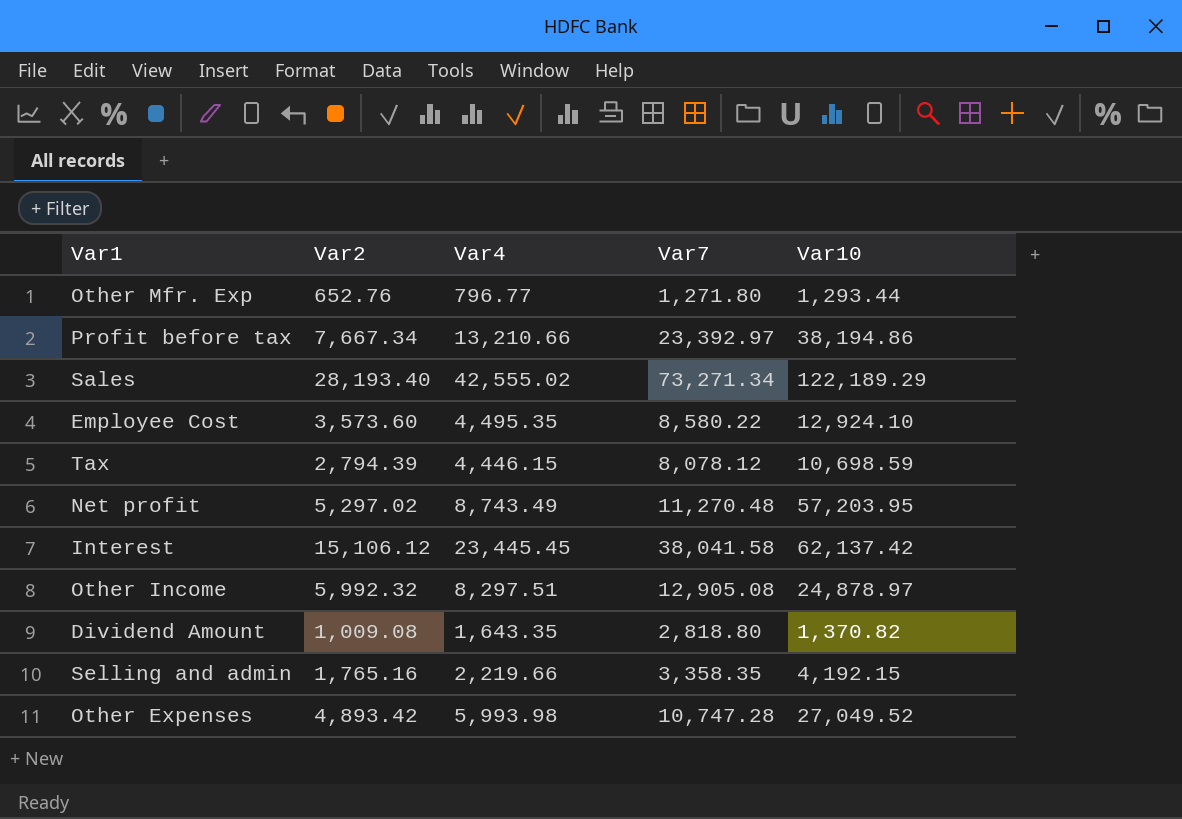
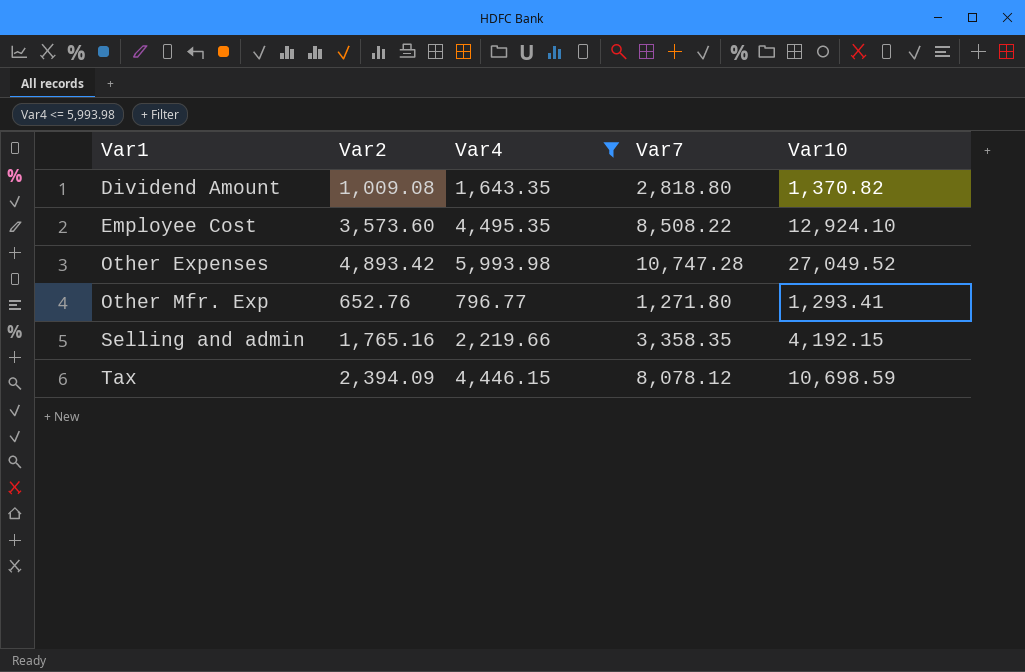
filter: none -> Var4 <= 5,993.98
row order: none -> Var1 ascending
Employee Cost | Var7: 8,580.22 -> 8,508.22
Other Mfr. Exp | Var10: 1,293.44 -> 1,293.41
Tax | Var2: 2,794.39 -> 2,394.09

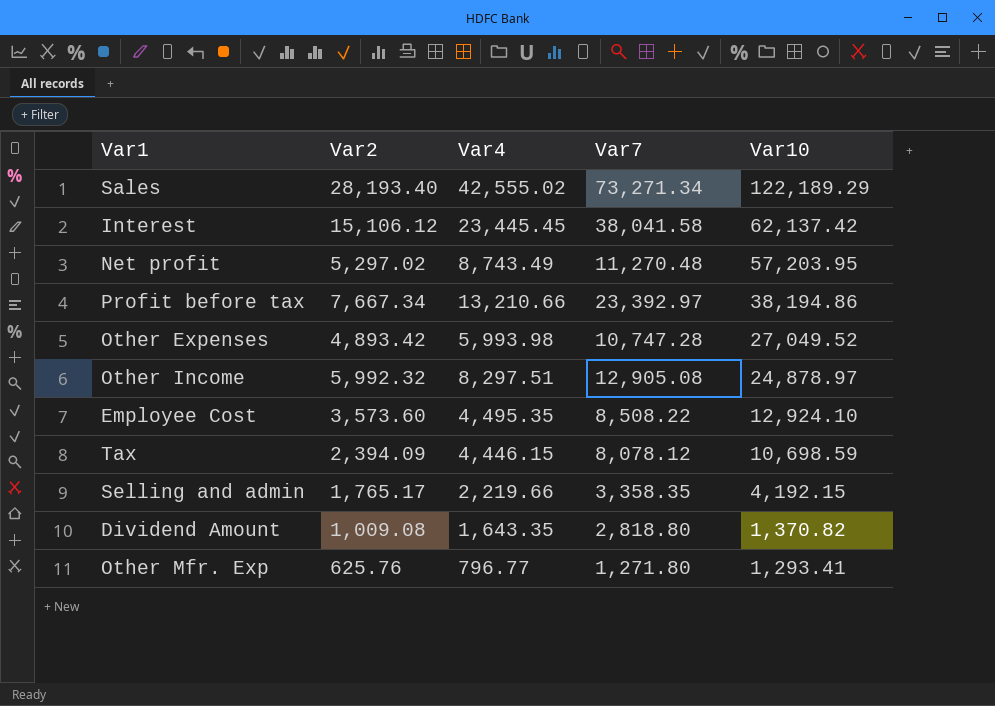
filter: Var4 <= 5,993.98 -> none
row order: Var1 ascending -> Var10 descending
Selling and admin | Var2: 1,765.16 -> 1,765.17
Other Mfr. Exp | Var2: 652.76 -> 625.76

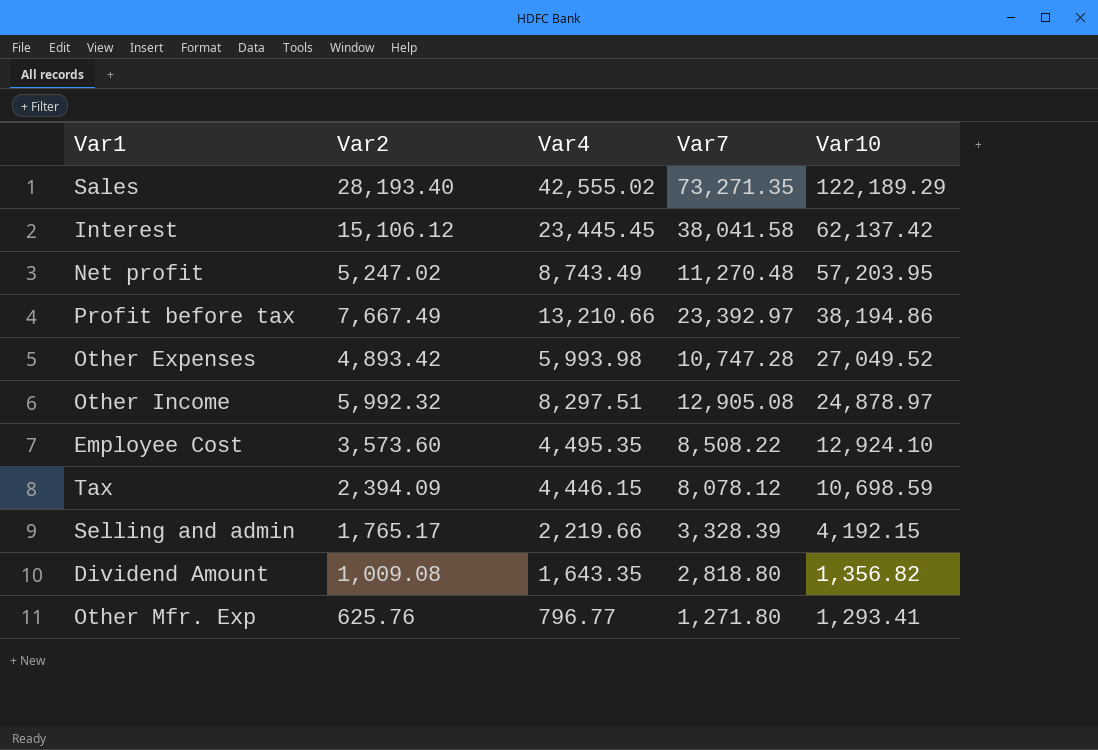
Sales | Var7: 73,271.34 -> 73,271.35
Net profit | Var2: 5,297.02 -> 5,247.02
Profit before tax | Var2: 7,667.34 -> 7,667.49
Selling and admin | Var7: 3,358.35 -> 3,328.39
Dividend Amount | Var10: 1,370.82 -> 1,356.82

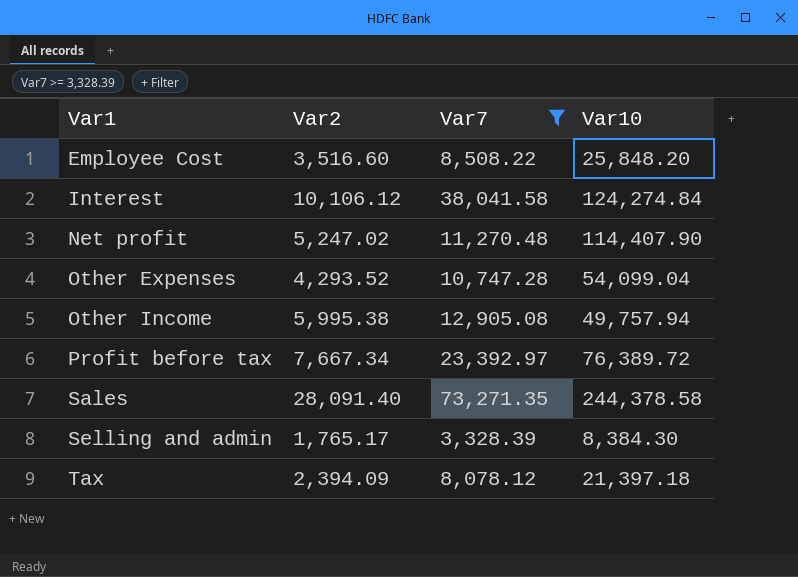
filter: none -> Var7 >= 3,328.39
row order: Var10 descending -> Var1 ascending
column Var4 | position: 3 -> none
Employee Cost | Var2: 3,573.60 -> 3,516.60
Employee Cost | Var10: 12,924.10 -> 25,848.20
Interest | Var2: 15,106.12 -> 10,106.12
Interest | Var10: 62,137.42 -> 124,274.84
Net profit | Var10: 57,203.95 -> 114,407.90
Other Expenses | Var2: 4,893.42 -> 4,293.52
Other Expenses | Var10: 27,049.52 -> 54,099.04
Other Income | Var2: 5,992.32 -> 5,995.38
Other Income | Var10: 24,878.97 -> 49,757.94
Profit before tax | Var2: 7,667.49 -> 7,667.34
Profit before tax | Var10: 38,194.86 -> 76,389.72
Sales | Var2: 28,193.40 -> 28,091.40
Sales | Var10: 122,189.29 -> 244,378.58
Selling and admin | Var10: 4,192.15 -> 8,384.30
Tax | Var10: 10,698.59 -> 21,397.18

